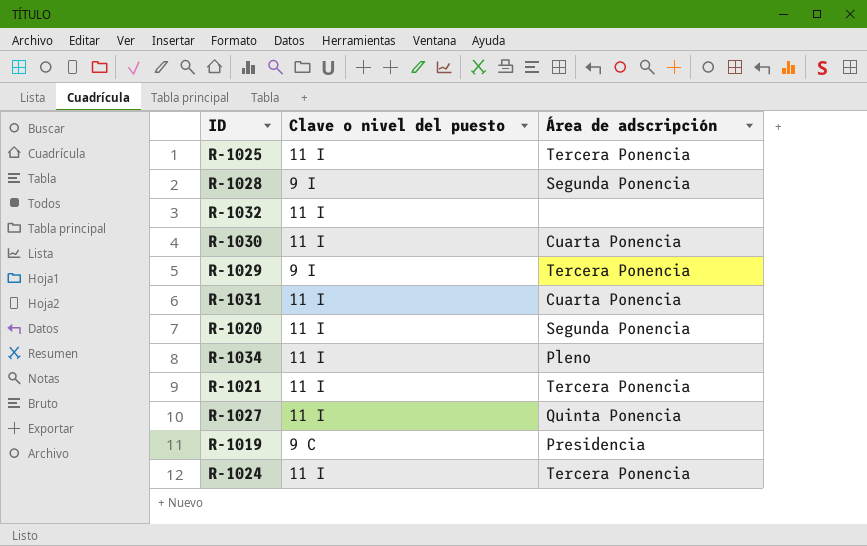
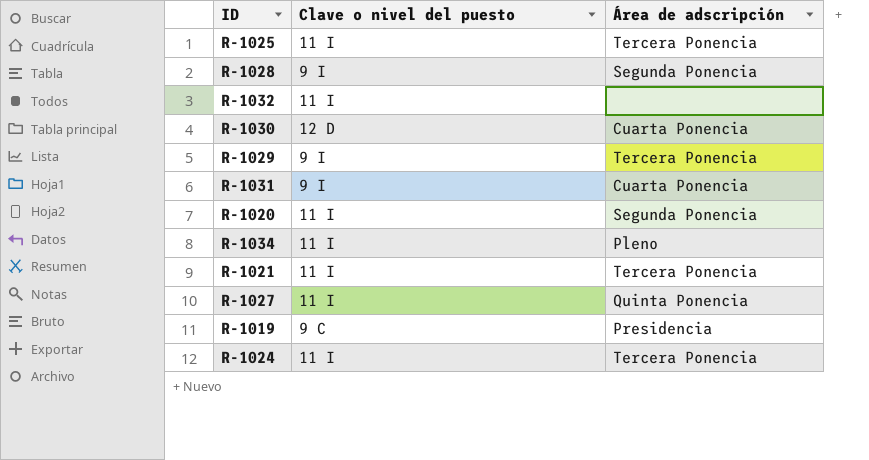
R-1030 | Clave o nivel del puesto: 11 I -> 12 D
R-1031 | Clave o nivel del puesto: 11 I -> 9 I

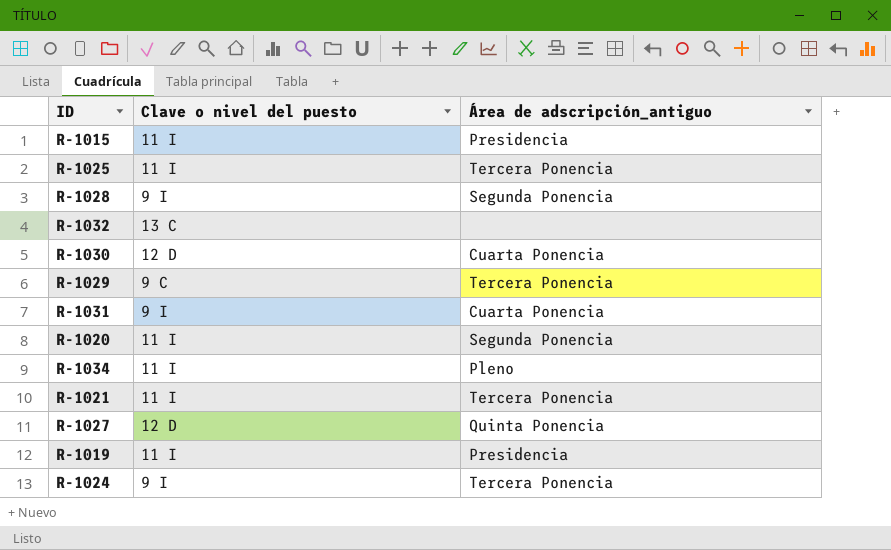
column name: Área de adscripción -> Área de adscripción_antiguo
row R-1015: none -> 11 I | Presidencia
R-1032 | Clave o nivel del puesto: 11 I -> 13 C
R-1029 | Clave o nivel del puesto: 9 I -> 9 C
R-1027 | Clave o nivel del puesto: 11 I -> 12 D
R-1019 | Clave o nivel del puesto: 9 C -> 11 I
R-1024 | Clave o nivel del puesto: 11 I -> 9 I

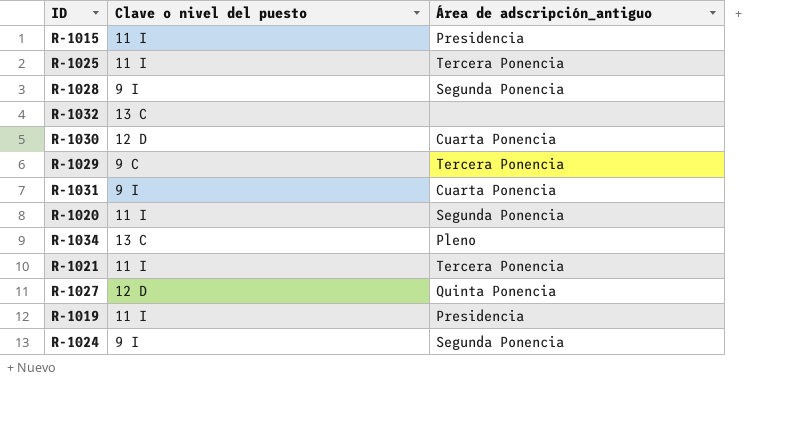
R-1034 | Clave o nivel del puesto: 11 I -> 13 C
R-1024 | Área de adscripción_antiguo: Tercera Ponencia -> Segunda Ponencia

